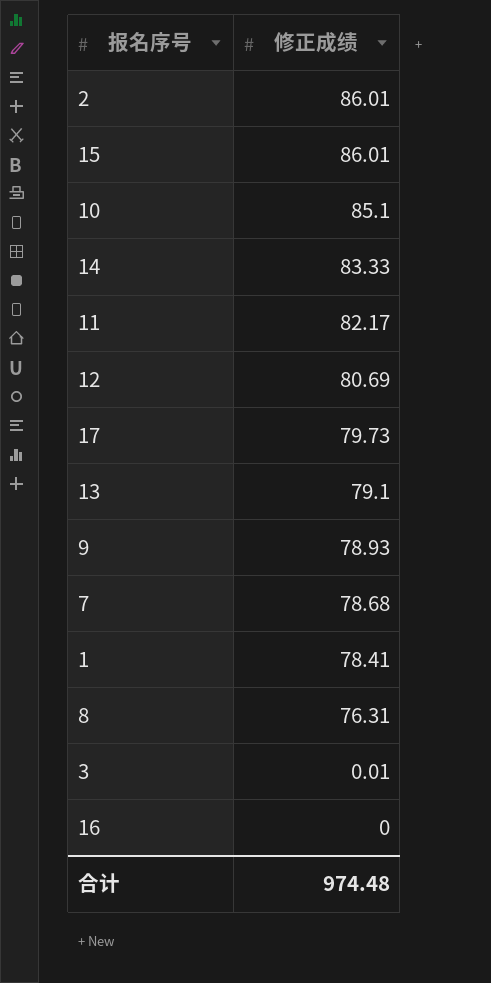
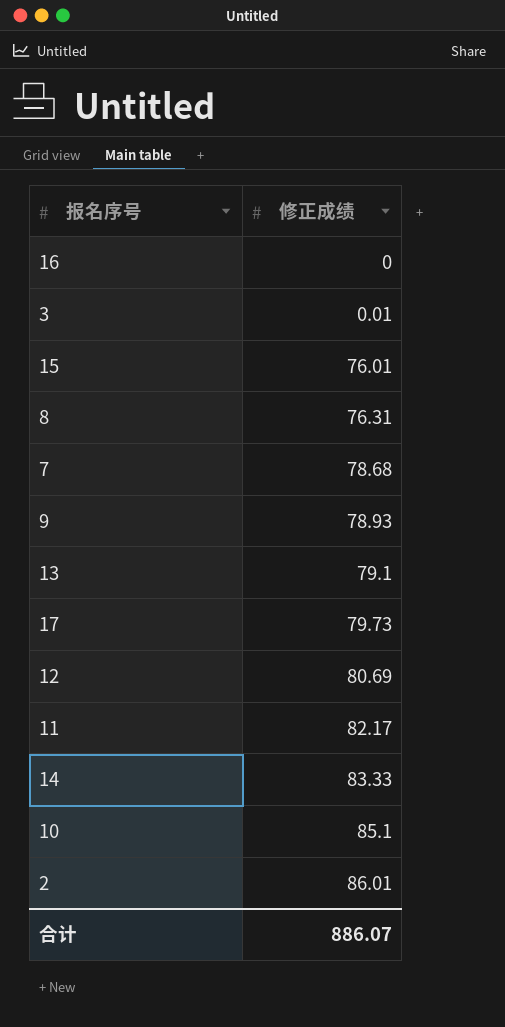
row order: 修正成绩 descending -> 修正成绩 ascending
row 1: 78.41 -> none
15 | 修正成绩: 86.01 -> 76.01
合计 | 修正成绩: 974.48 -> 886.07

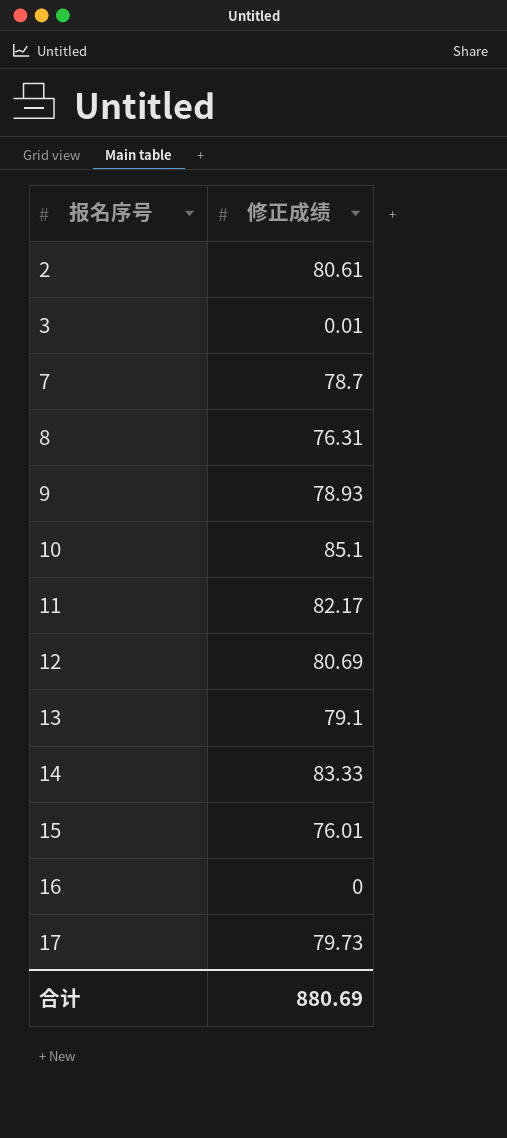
row order: 修正成绩 ascending -> 报名序号 ascending
2 | 修正成绩: 86.01 -> 80.61
7 | 修正成绩: 78.68 -> 78.7
合计 | 修正成绩: 886.07 -> 880.69

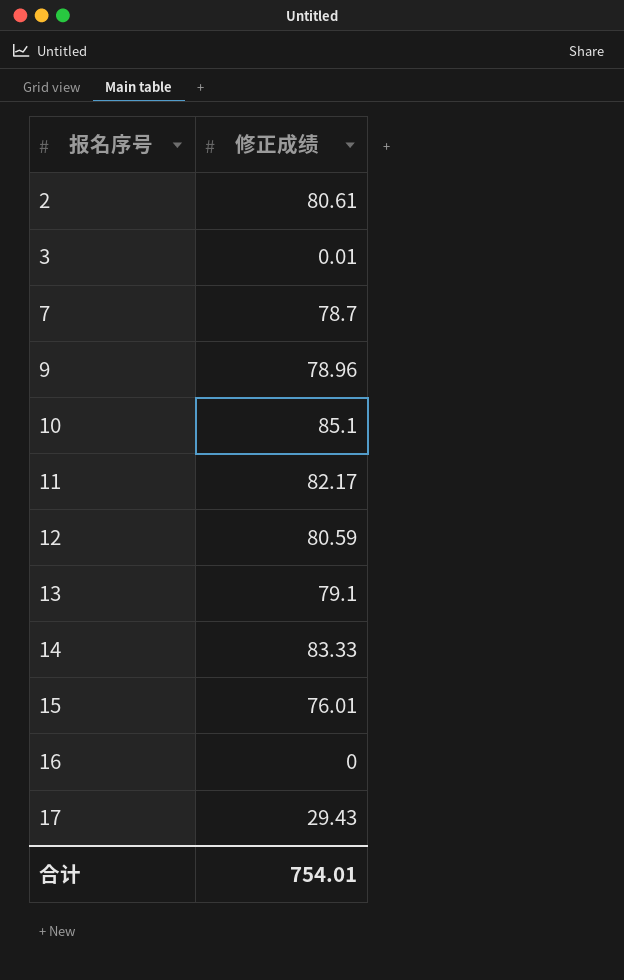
row 8: 76.31 -> none
9 | 修正成绩: 78.93 -> 78.96
12 | 修正成绩: 80.69 -> 80.59
17 | 修正成绩: 79.73 -> 29.43
合计 | 修正成绩: 880.69 -> 754.01

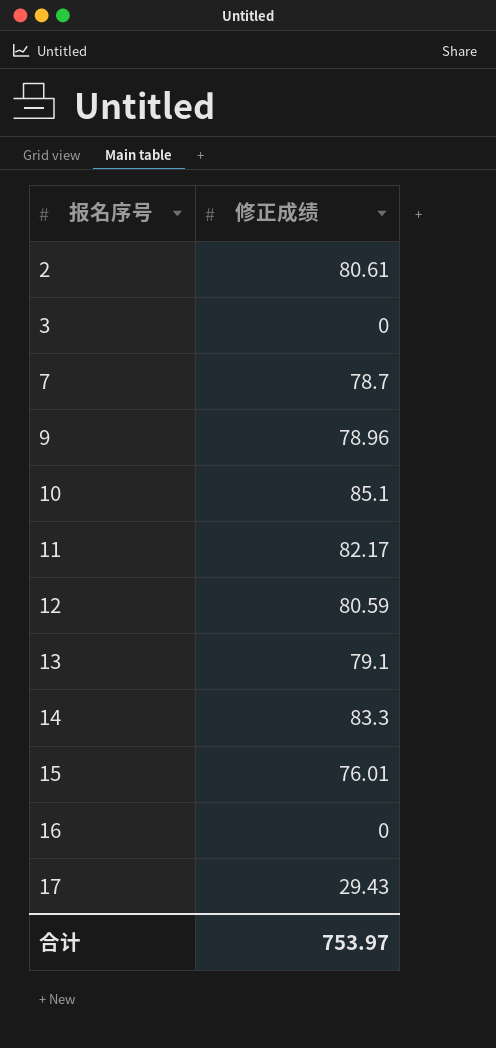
3 | 修正成绩: 0.01 -> 0
14 | 修正成绩: 83.33 -> 83.3
合计 | 修正成绩: 754.01 -> 753.97

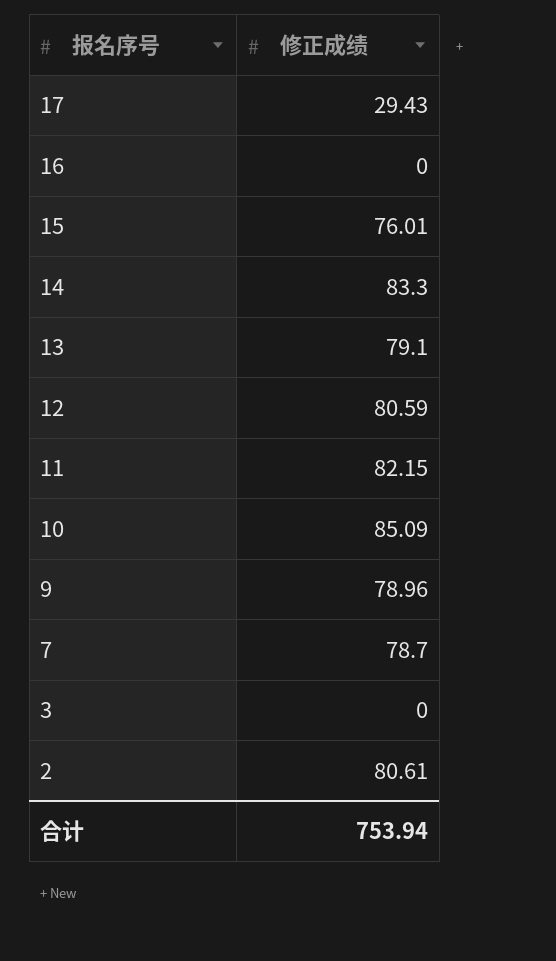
row order: 报名序号 ascending -> 报名序号 descending
11 | 修正成绩: 82.17 -> 82.15
10 | 修正成绩: 85.1 -> 85.09
合计 | 修正成绩: 753.97 -> 753.94

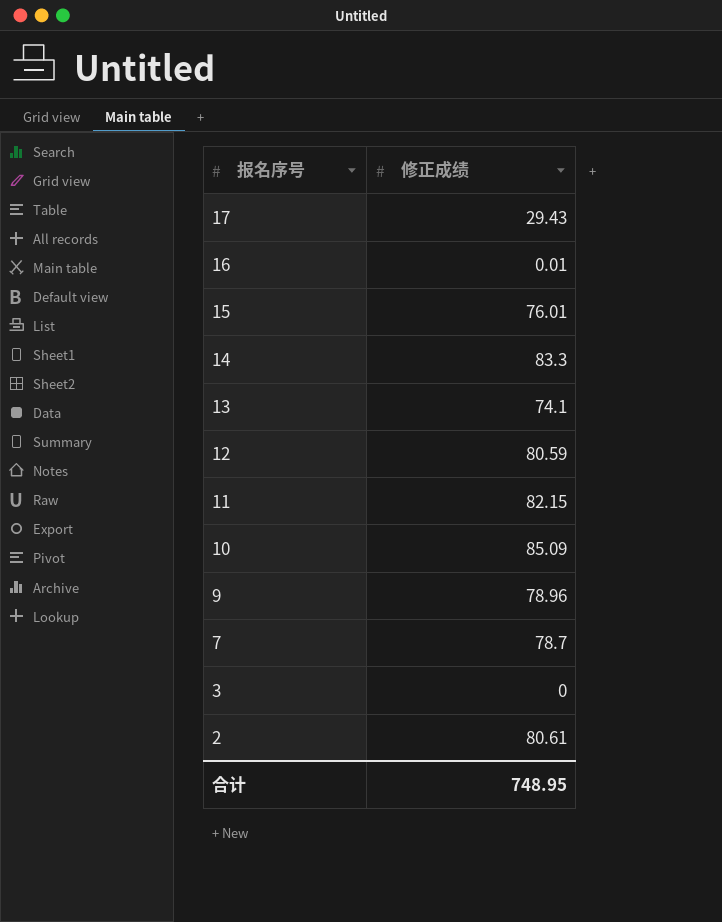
16 | 修正成绩: 0 -> 0.01
13 | 修正成绩: 79.1 -> 74.1
合计 | 修正成绩: 753.94 -> 748.95

